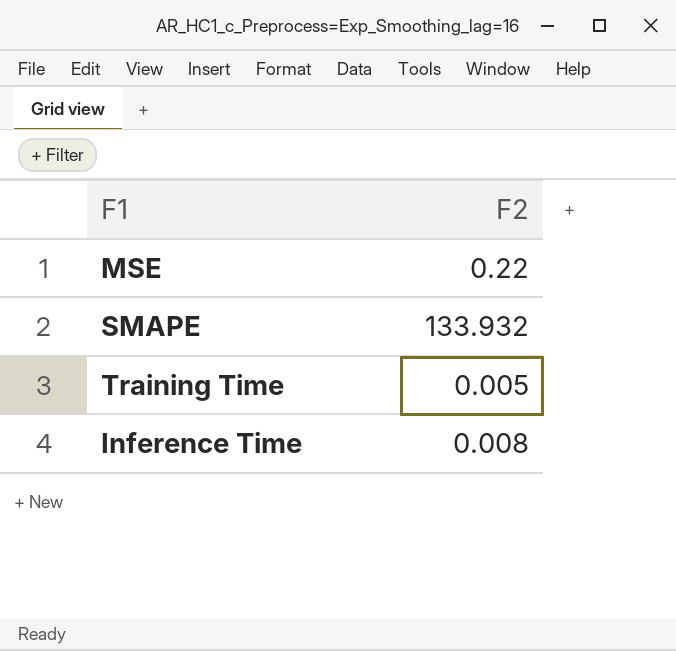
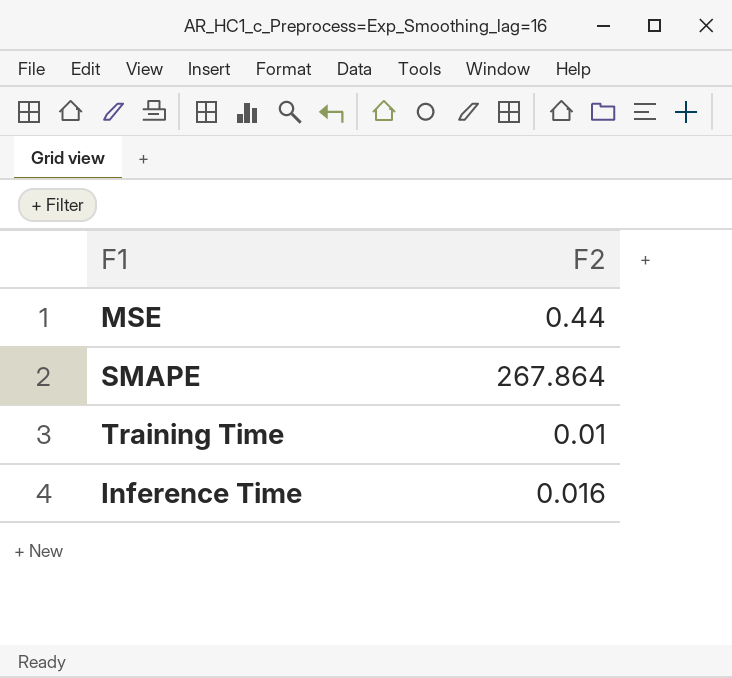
MSE | F2: 0.22 -> 0.44
SMAPE | F2: 133.932 -> 267.864
Training Time | F2: 0.005 -> 0.01
Inference Time | F2: 0.008 -> 0.016

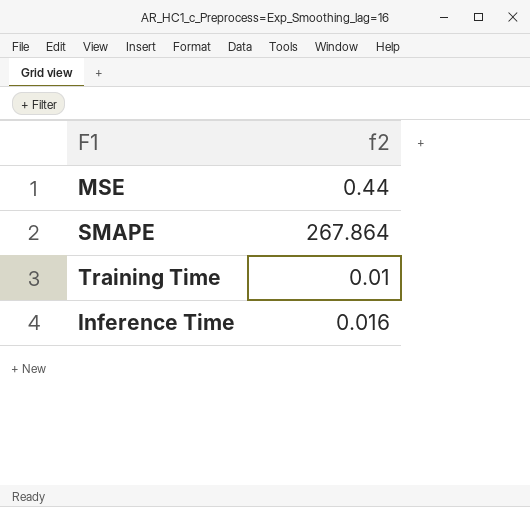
column name: F2 -> f2

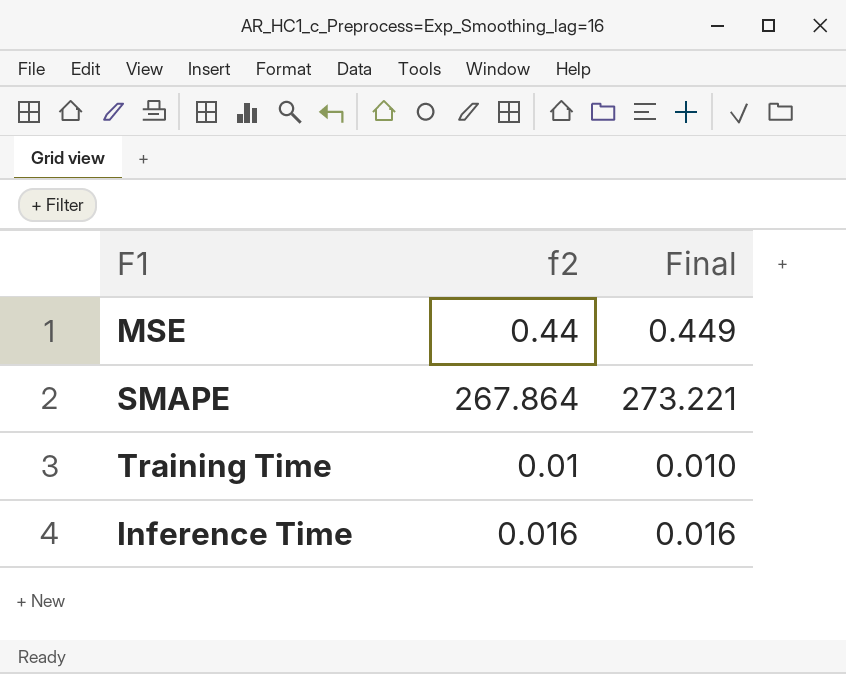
column Final | formula: none -> [f2] * 1.02

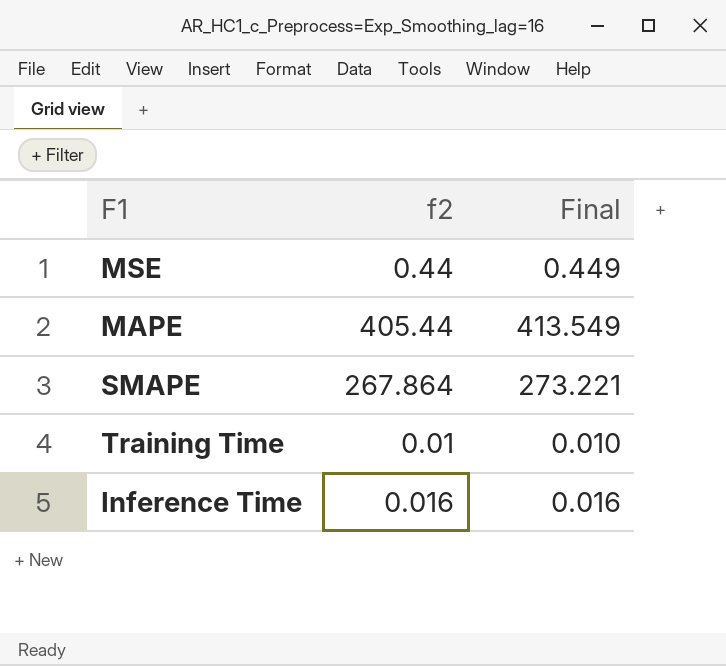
row MAPE: none -> 405.44 | 413.549

